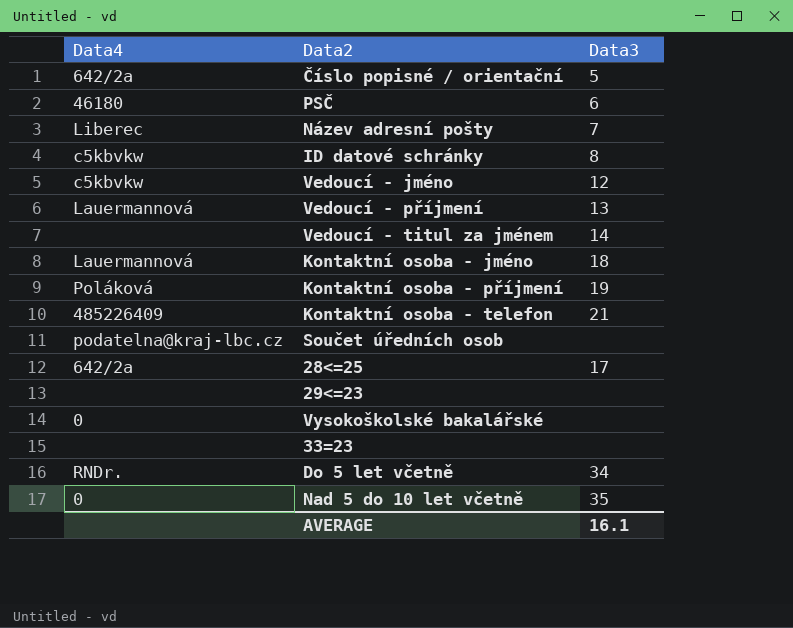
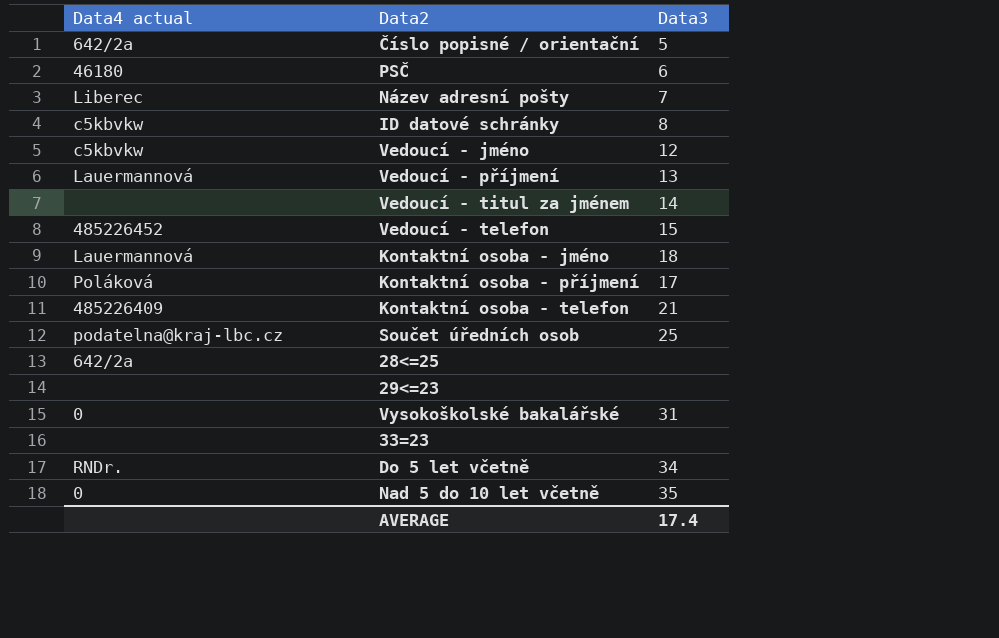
column name: Data4 -> Data4 actual
row Vedoucí - telefon: none -> 485226452 | 15
Kontaktní osoba - příjmení | Data3: 19 -> 17
Součet úředních osob | Data3: none -> 25
28<=25 | Data3: 17 -> none
Vysokoškolské bakalářské | Data3: none -> 31
AVERAGE | Data3: 16.1 -> 17.4

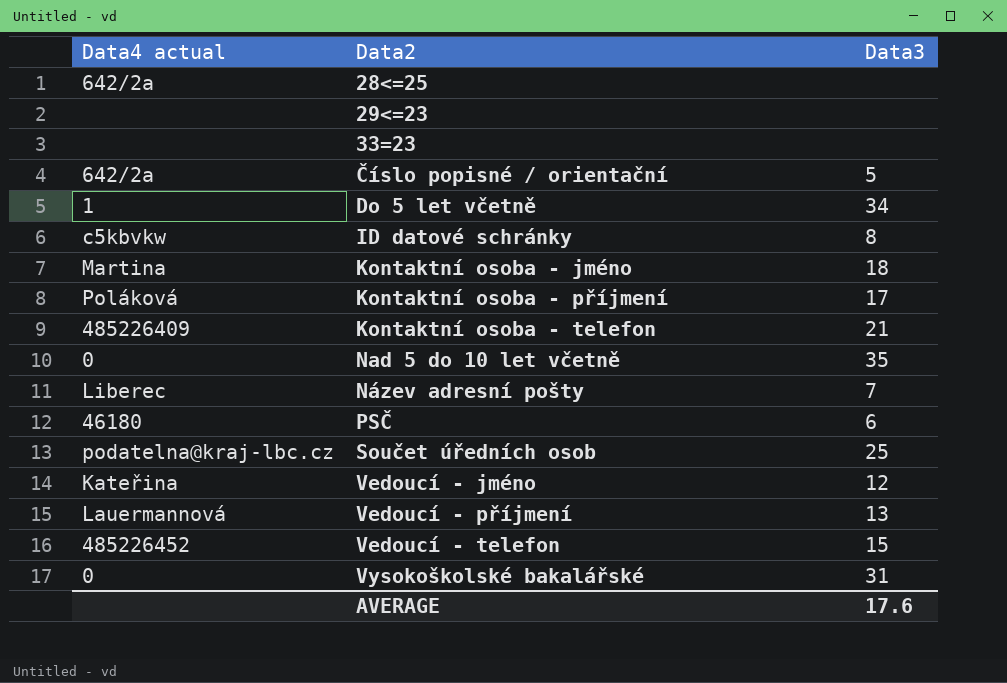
row order: none -> Data2 ascending
row Vedoucí - titul za jménem: none | 14 -> none
Do 5 let včetně | Data4 actual: RNDr. -> 1
Kontaktní osoba - jméno | Data4 actual: Lauermannová -> Martina
Vedoucí - jméno | Data4 actual: c5kbvkw -> Kateřina
AVERAGE | Data3: 17.4 -> 17.6

